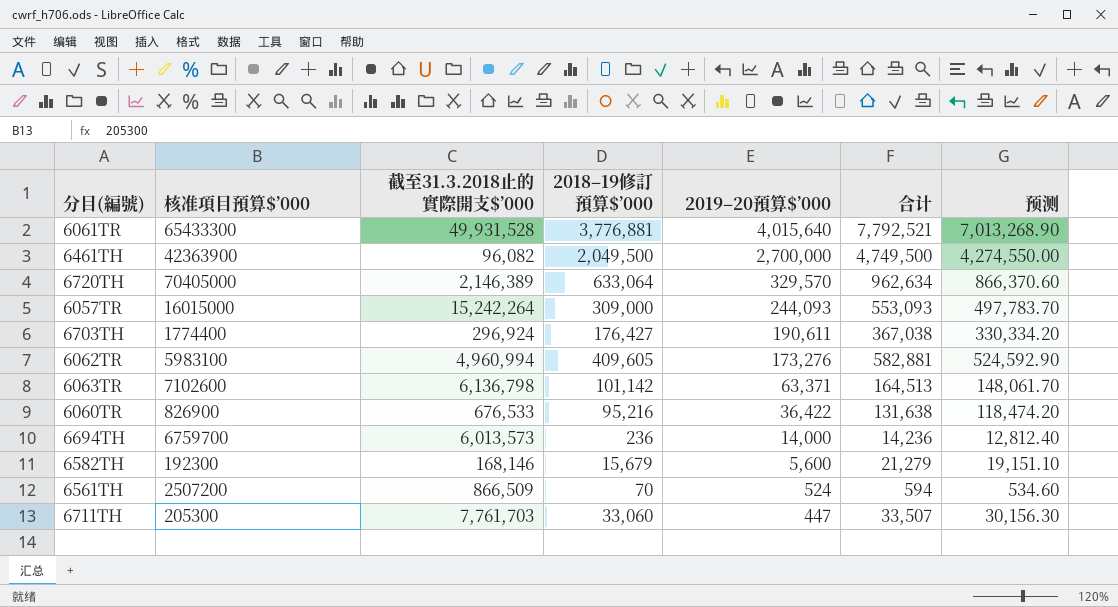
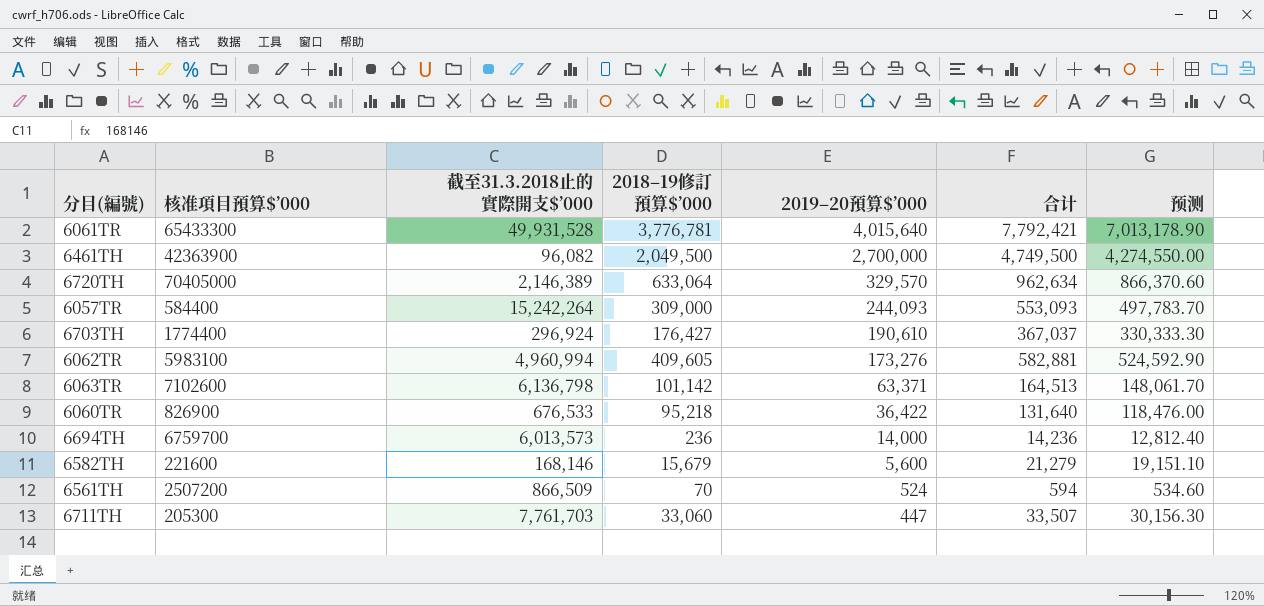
6061TR | 2018–19修訂預算$’000: 3,776,881 -> 3,776,781
6061TR | 合计: 7,792,521 -> 7,792,421
6061TR | 预测: 7,013,268.90 -> 7,013,178.90
6057TR | 核准項目預算$’000: 16015000 -> 584400
6703TH | 2019–20預算$’000: 190,611 -> 190,610
6703TH | 合计: 367,038 -> 367,037
6703TH | 预测: 330,334.20 -> 330,333.30
6060TR | 2018–19修訂預算$’000: 95,216 -> 95,218
6060TR | 合计: 131,638 -> 131,640
6060TR | 预测: 118,474.20 -> 118,476.00
6582TH | 核准項目預算$’000: 192300 -> 221600

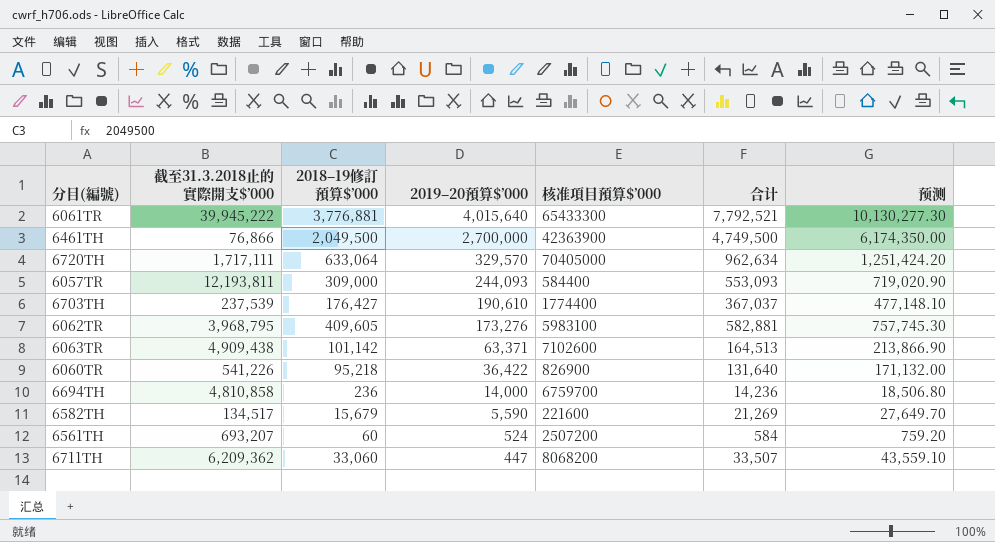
column 核准項目預算$’000 | position: 2 -> 5
column 预测 | formula: [合计] * 0.9 -> [合计] * 1.3
6061TR | 截至31.3.2018止的實際開支$’000: 49,931,528 -> 39,945,222
6061TR | 2018–19修訂預算$’000: 3,776,781 -> 3,776,881
6061TR | 合计: 7,792,421 -> 7,792,521
6461TH | 截至31.3.2018止的實際開支$’000: 96,082 -> 76,866
6720TH | 截至31.3.2018止的實際開支$’000: 2,146,389 -> 1,717,111
6057TR | 截至31.3.2018止的實際開支$’000: 15,242,264 -> 12,193,811
6703TH | 截至31.3.2018止的實際開支$’000: 296,924 -> 237,539
6062TR | 截至31.3.2018止的實際開支$’000: 4,960,994 -> 3,968,795
6063TR | 截至31.3.2018止的實際開支$’000: 6,136,798 -> 4,909,438
6060TR | 截至31.3.2018止的實際開支$’000: 676,533 -> 541,226
6694TH | 截至31.3.2018止的實際開支$’000: 6,013,573 -> 4,810,858
6582TH | 截至31.3.2018止的實際開支$’000: 168,146 -> 134,517
6582TH | 2019–20預算$’000: 5,600 -> 5,590
6582TH | 合计: 21,279 -> 21,269
6561TH | 截至31.3.2018止的實際開支$’000: 866,509 -> 693,207
6561TH | 2018–19修訂預算$’000: 70 -> 60
6561TH | 合计: 594 -> 584
6711TH | 截至31.3.2018止的實際開支$’000: 7,761,703 -> 6,209,362
6711TH | 核准項目預算$’000: 205300 -> 8068200

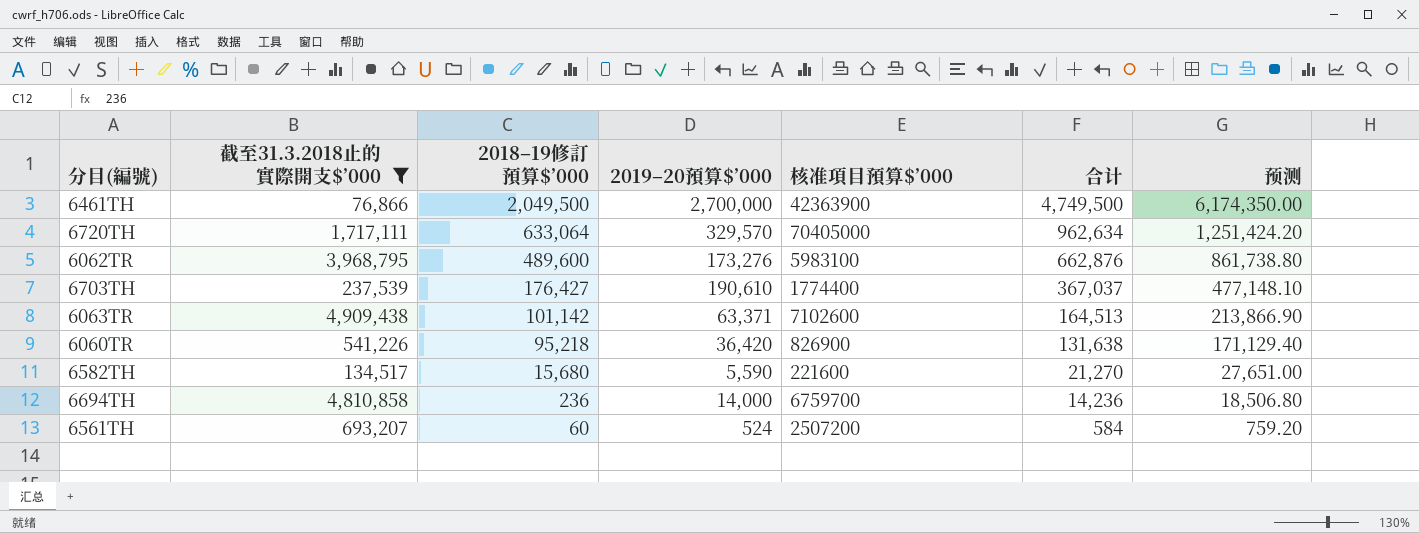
filter: none -> 截至31.3.2018止的實際開支$’000 <= 4,909,438
row order: 2019–20預算$’000 descending -> 2018–19修訂預算$’000 descending
6062TR | 2018–19修訂預算$’000: 409,605 -> 489,600
6062TR | 合计: 582,881 -> 662,876
6062TR | 预测: 757,745.30 -> 861,738.80
6060TR | 2019–20預算$’000: 36,422 -> 36,420
6060TR | 合计: 131,640 -> 131,638
6060TR | 预测: 171,132.00 -> 171,129.40
6582TH | 2018–19修訂預算$’000: 15,679 -> 15,680
6582TH | 合计: 21,269 -> 21,270
6582TH | 预测: 27,649.70 -> 27,651.00

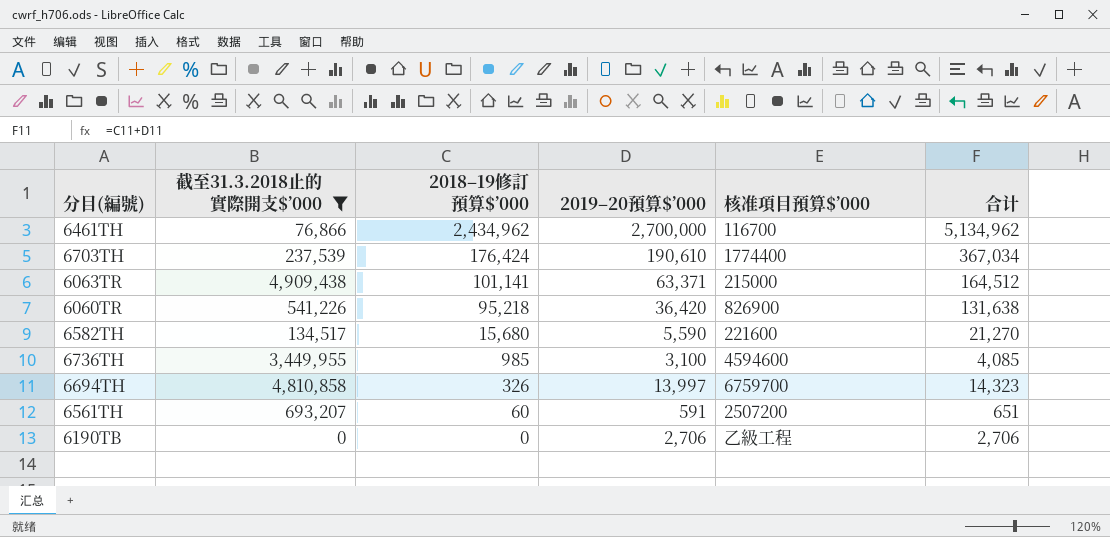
column 预测 | formula: [合计] * 1.3 -> none
row 6720TH: 1,717,111 | 633,064 | 329,570 | 70405000 | 962,634 | 1,251,424.20 -> none
row 6062TR: 3,968,795 | 489,600 | 173,276 | 5983100 | 662,876 | 861,738.80 -> none
6461TH | 2018–19修訂預算$’000: 2,049,500 -> 2,434,962
6461TH | 核准項目預算$’000: 42363900 -> 116700
6461TH | 合计: 4,749,500 -> 5,134,962
6703TH | 2018–19修訂預算$’000: 176,427 -> 176,424
6703TH | 合计: 367,037 -> 367,034
6063TR | 2018–19修訂預算$’000: 101,142 -> 101,141
6063TR | 核准項目預算$’000: 7102600 -> 215000
6063TR | 合计: 164,513 -> 164,512
row 6736TH: none -> 3,449,955 | 985 | 3,100 | 4594600 | 4,085
6694TH | 2018–19修訂預算$’000: 236 -> 326
6694TH | 2019–20預算$’000: 14,000 -> 13,997
6694TH | 合计: 14,236 -> 14,323
6561TH | 2019–20預算$’000: 524 -> 591
6561TH | 合计: 584 -> 651
row 6190TB: none -> 0 | 0 | 2,706 | 乙級工程 | 2,706

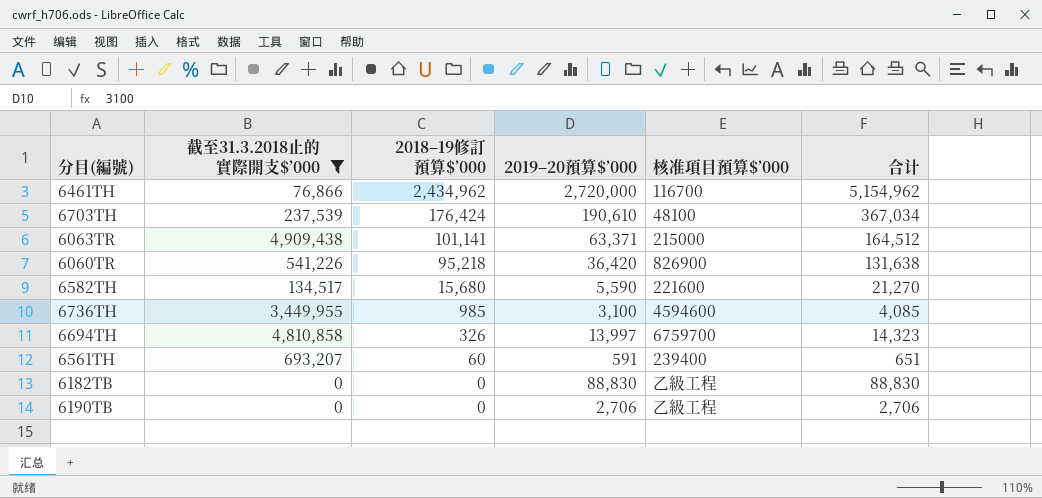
6461TH | 2019–20預算$’000: 2,700,000 -> 2,720,000
6461TH | 合计: 5,134,962 -> 5,154,962
6703TH | 核准項目預算$’000: 1774400 -> 48100
6561TH | 核准項目預算$’000: 2507200 -> 239400
row 6182TB: none -> 0 | 0 | 88,830 | 乙級工程 | 88,830

